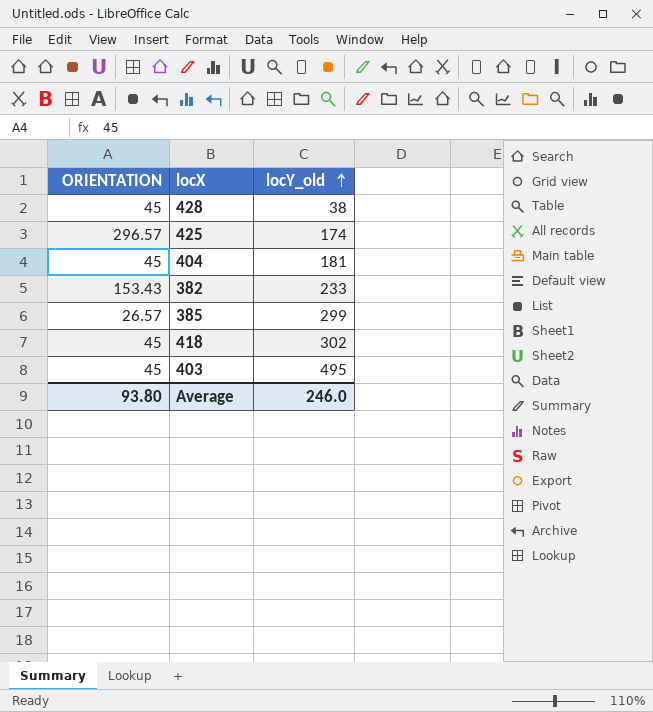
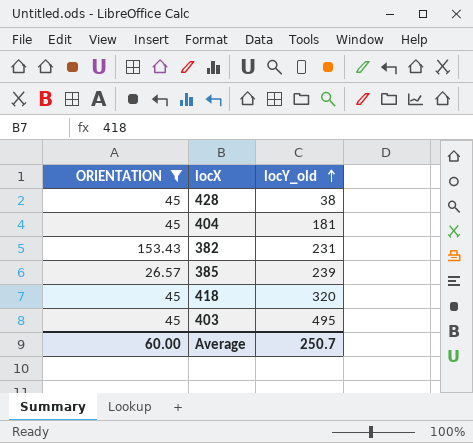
filter: none -> ORIENTATION != 296.57
382 | locY_old: 233 -> 231
385 | locY_old: 299 -> 239
418 | locY_old: 302 -> 320
Average | ORIENTATION: 93.80 -> 60.00
Average | locY_old: 246.0 -> 250.7

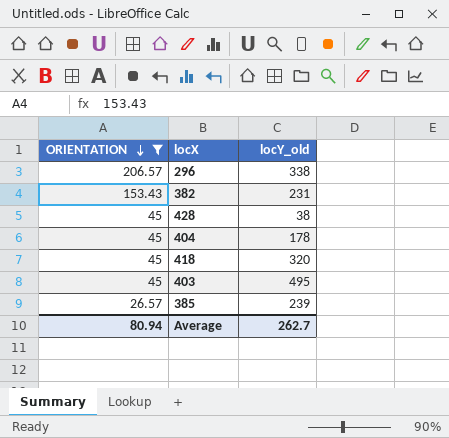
row order: locY_old ascending -> ORIENTATION descending
row 296: none -> 206.57 | 338
404 | locY_old: 181 -> 178
Average | ORIENTATION: 60.00 -> 80.94
Average | locY_old: 250.7 -> 262.7

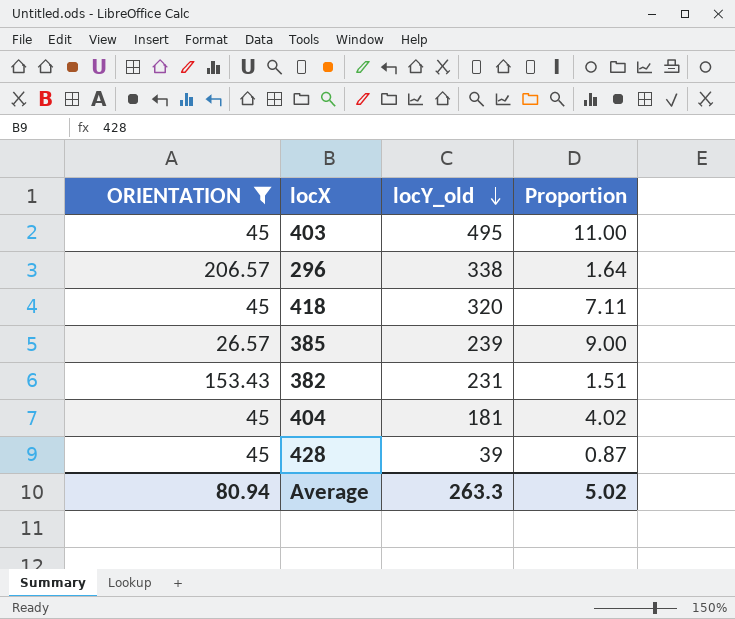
row order: ORIENTATION descending -> locY_old descending
column Proportion | formula: none -> [locY_old] / [ORIENTATION]
404 | locY_old: 178 -> 181
428 | locY_old: 38 -> 39
Average | locY_old: 262.7 -> 263.3

